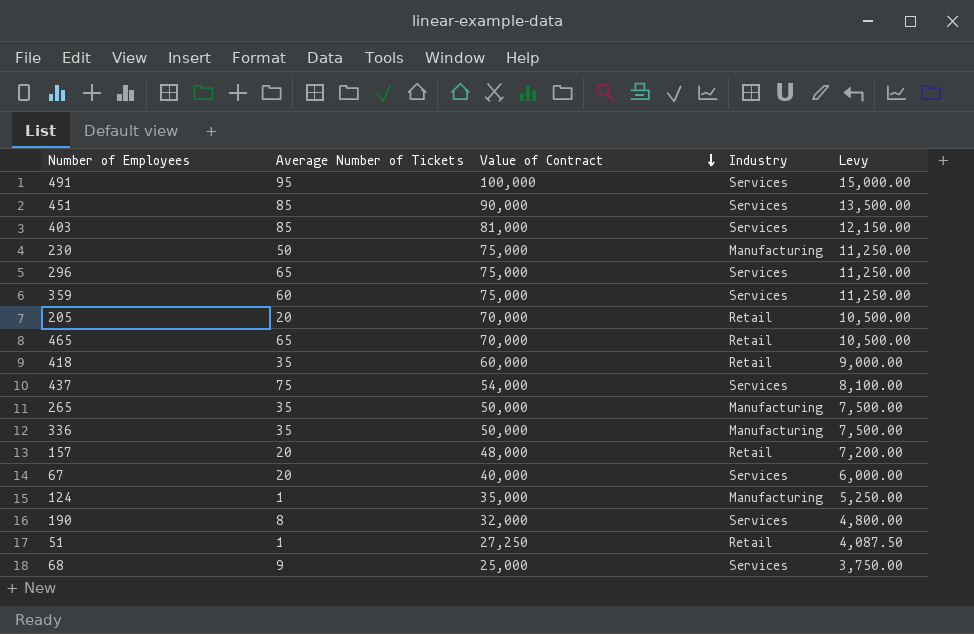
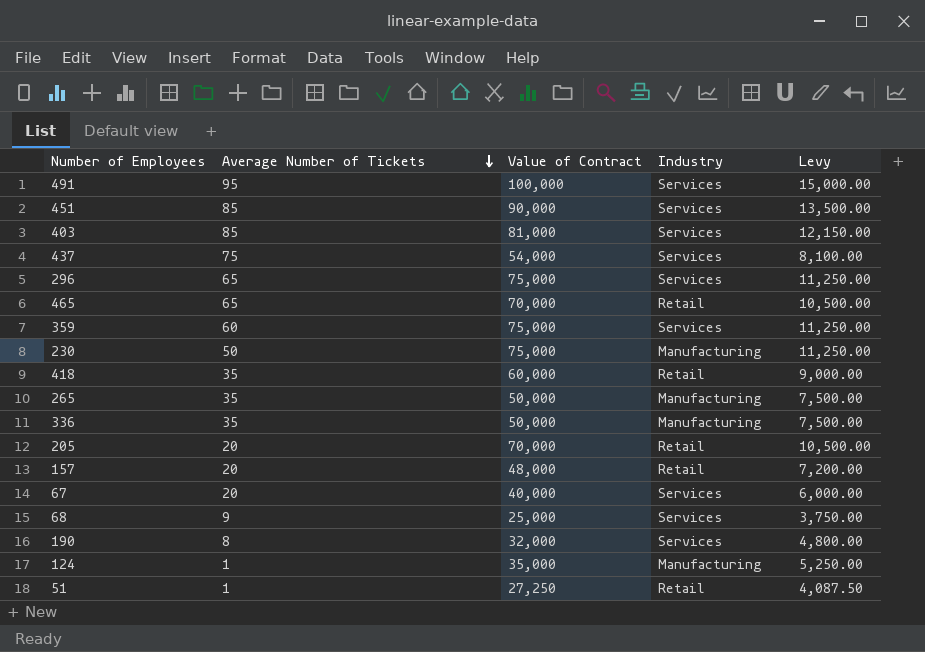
row order: Value of Contract descending -> Average Number of Tickets descending

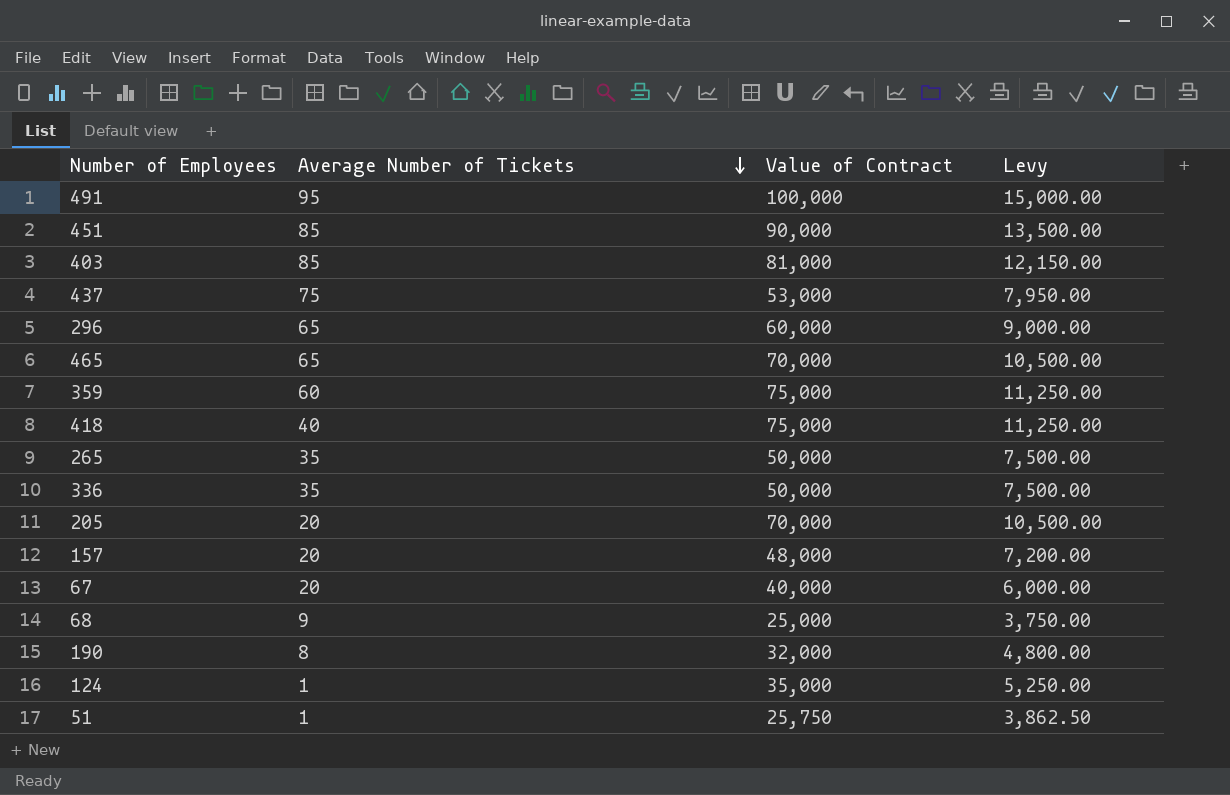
column Industry | position: 4 -> none
row 230: 50 | 75,000 | Manufacturing | 11,250.00 -> none
437 | Value of Contract: 54,000 -> 53,000
437 | Levy: 8,100.00 -> 7,950.00
296 | Value of Contract: 75,000 -> 60,000
296 | Levy: 11,250.00 -> 9,000.00
418 | Average Number of Tickets: 35 -> 40
418 | Value of Contract: 60,000 -> 75,000
418 | Levy: 9,000.00 -> 11,250.00
51 | Value of Contract: 27,250 -> 25,750
51 | Levy: 4,087.50 -> 3,862.50

